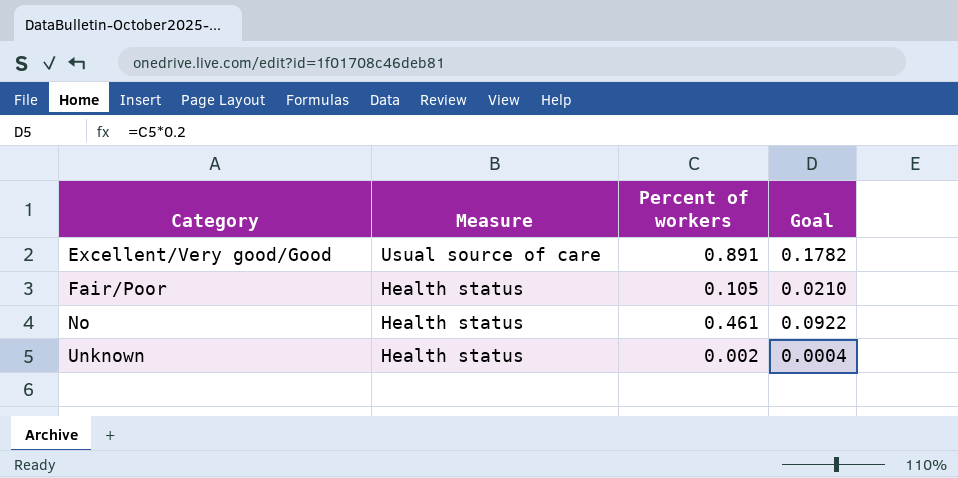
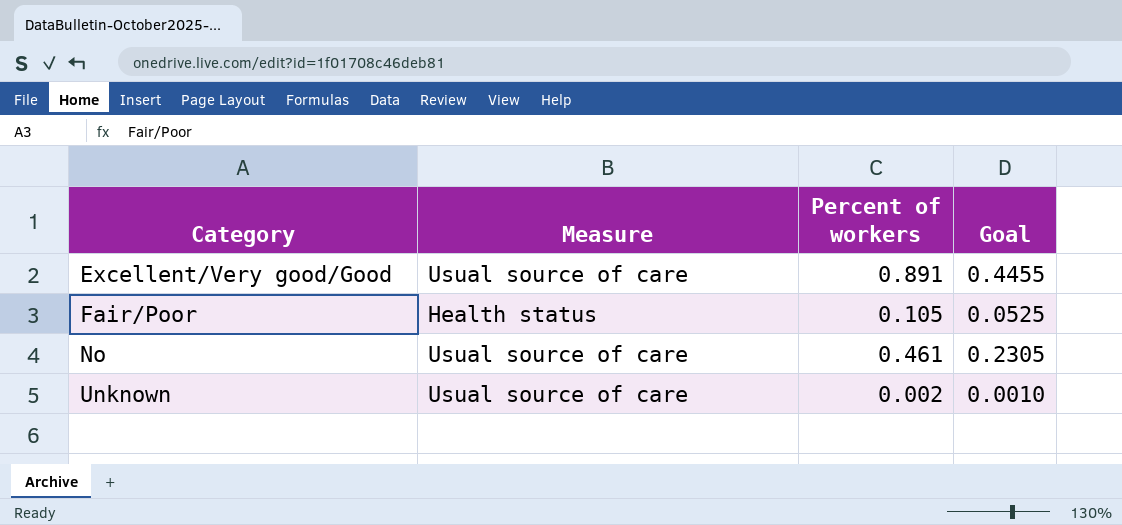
column Goal | formula: [Percent of workers] * 0.2 -> [Percent of workers] * 0.5
No | Measure: Health status -> Usual source of care
Unknown | Measure: Health status -> Usual source of care

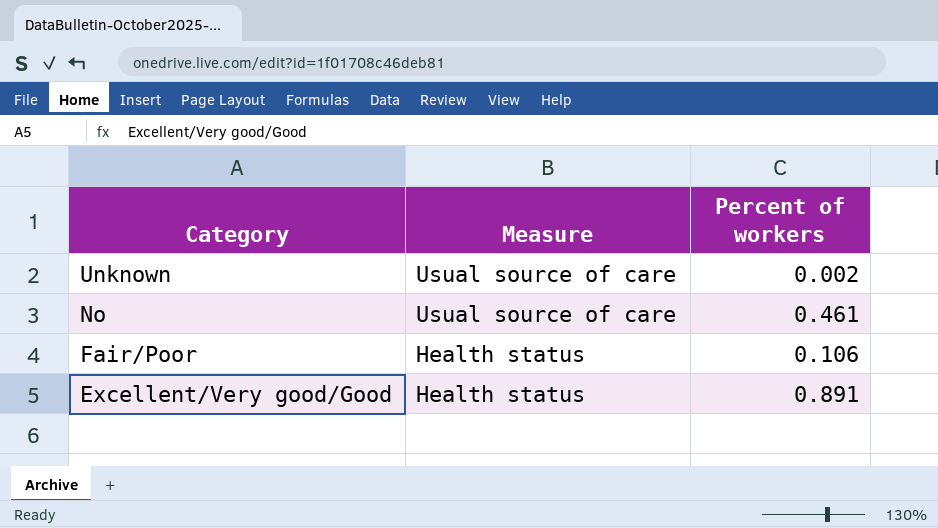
row order: Category ascending -> Category descending
column Goal | formula: [Percent of workers] * 0.5 -> none
Fair/Poor | Percent of workers: 0.105 -> 0.106
Excellent/Very good/Good | Measure: Usual source of care -> Health status

